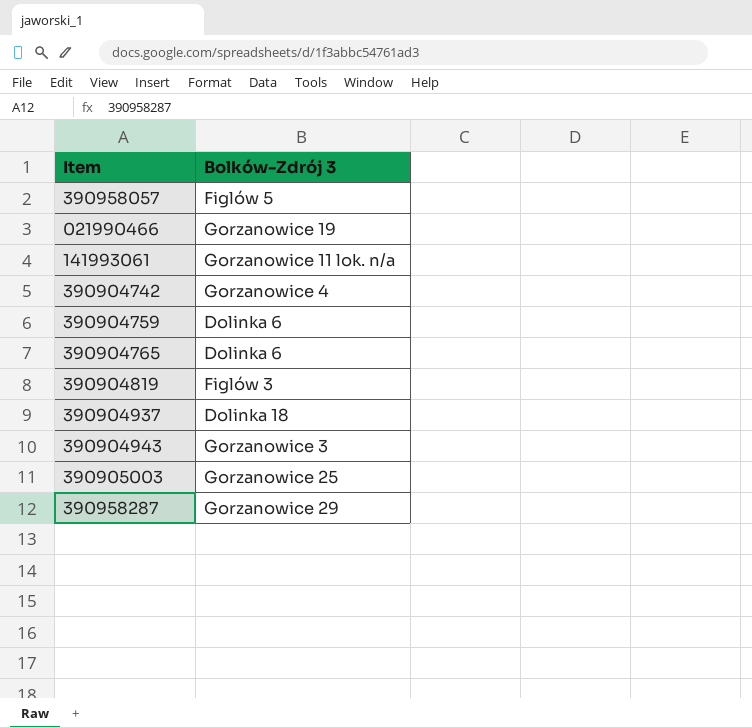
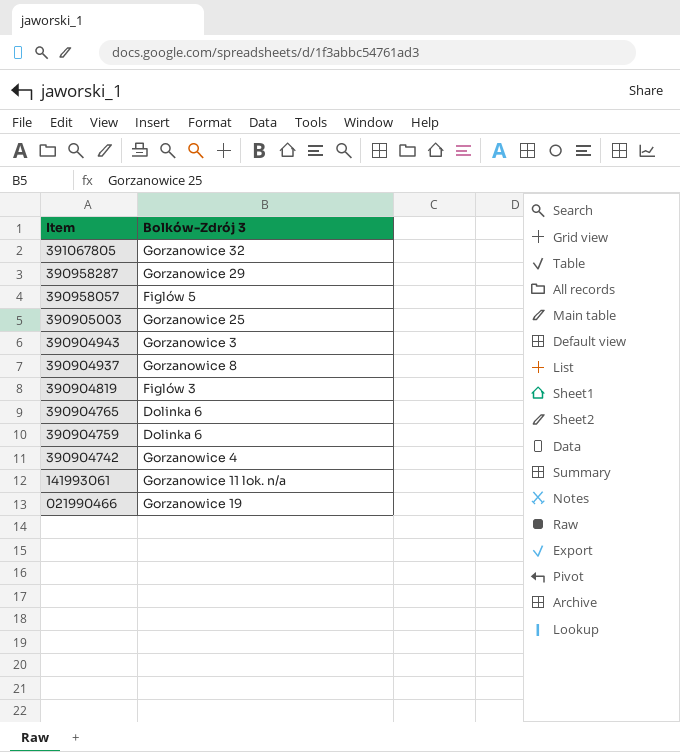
row order: none -> Item descending
row 391067805: none -> Gorzanowice 32
390904937 | Bolków-Zdrój 3: Dolinka 18 -> Gorzanowice 8

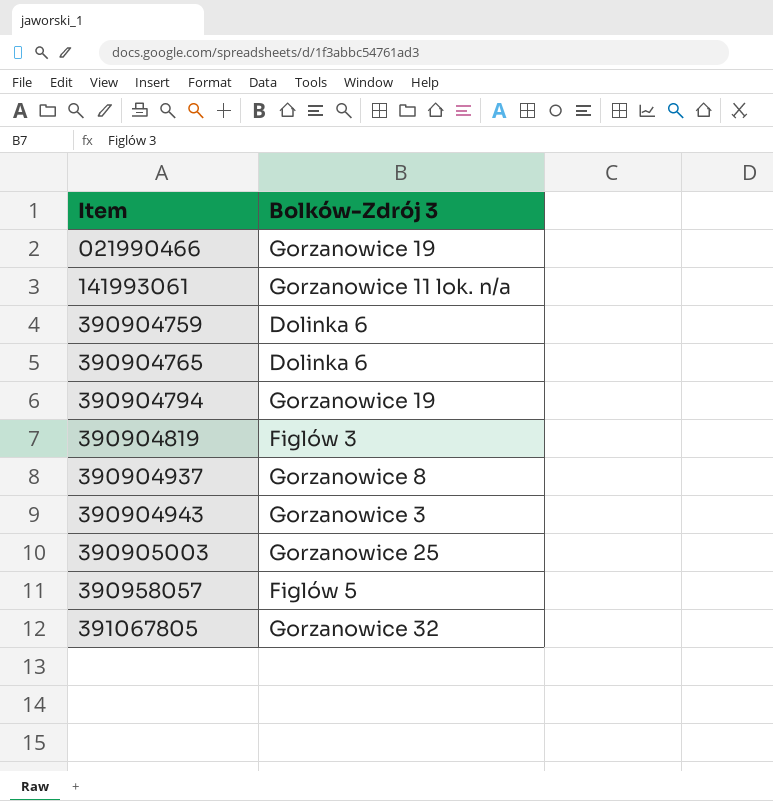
row order: Item descending -> Item ascending
row 390958287: Gorzanowice 29 -> none
row 390904742: Gorzanowice 4 -> none
row 390904794: none -> Gorzanowice 19

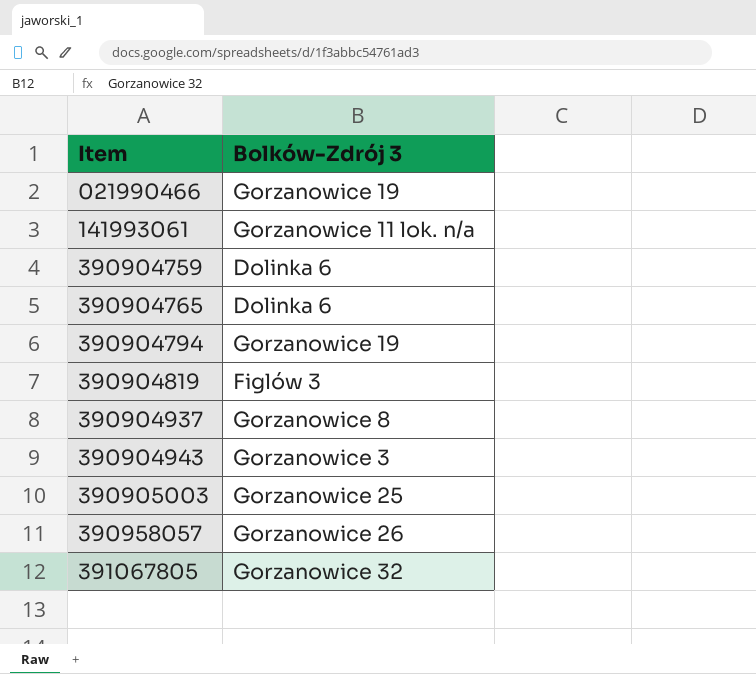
390958057 | Bolków-Zdrój 3: Figlów 5 -> Gorzanowice 26

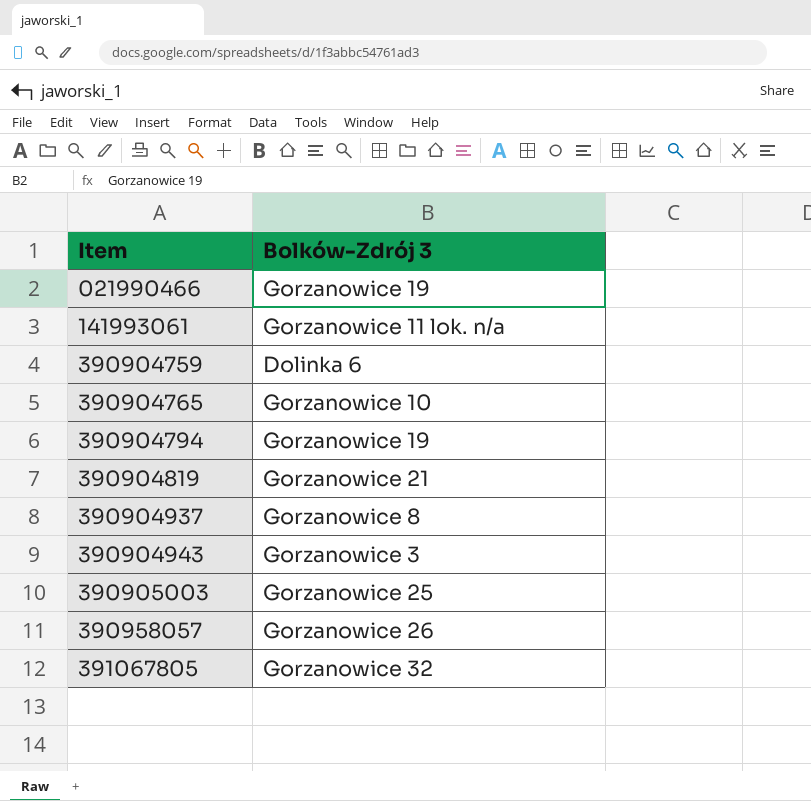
390904765 | Bolków-Zdrój 3: Dolinka 6 -> Gorzanowice 10
390904819 | Bolków-Zdrój 3: Figlów 3 -> Gorzanowice 21

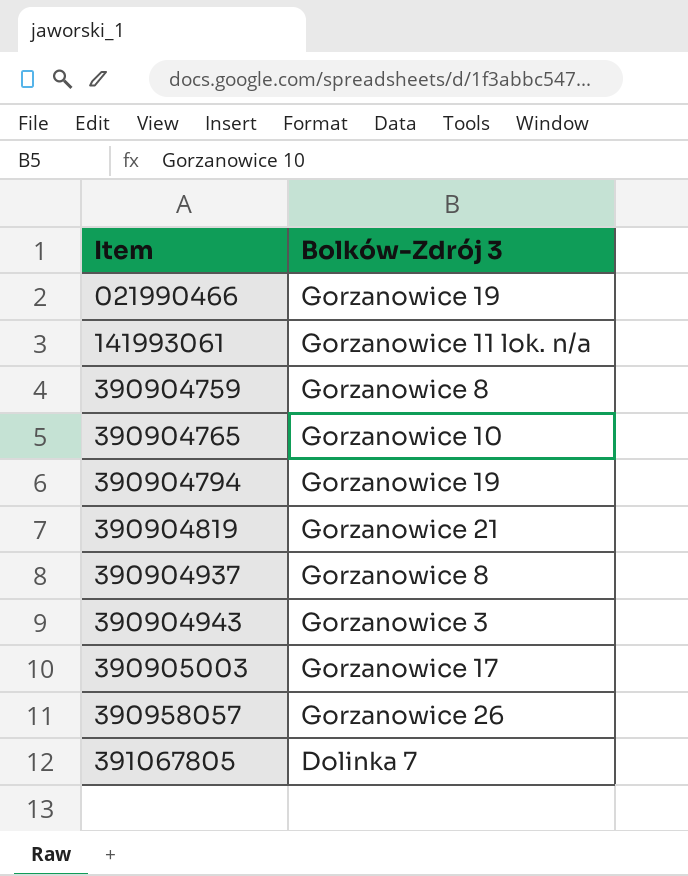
390904759 | Bolków-Zdrój 3: Dolinka 6 -> Gorzanowice 8
390905003 | Bolków-Zdrój 3: Gorzanowice 25 -> Gorzanowice 17
391067805 | Bolków-Zdrój 3: Gorzanowice 32 -> Dolinka 7

